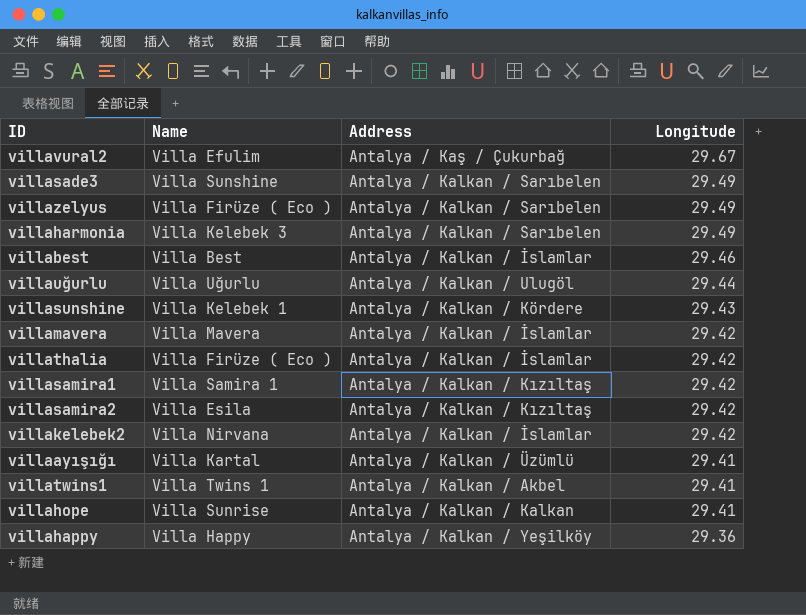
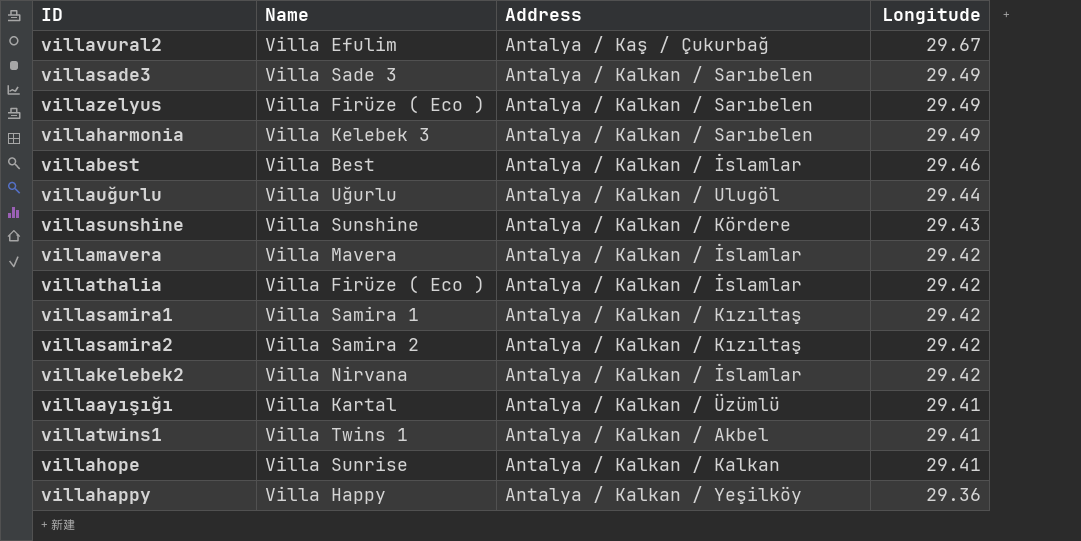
villasade3 | Name: Villa Sunshine -> Villa Sade 3
villasunshine | Name: Villa Kelebek 1 -> Villa Sunshine
villasamira2 | Name: Villa Esila -> Villa Samira 2

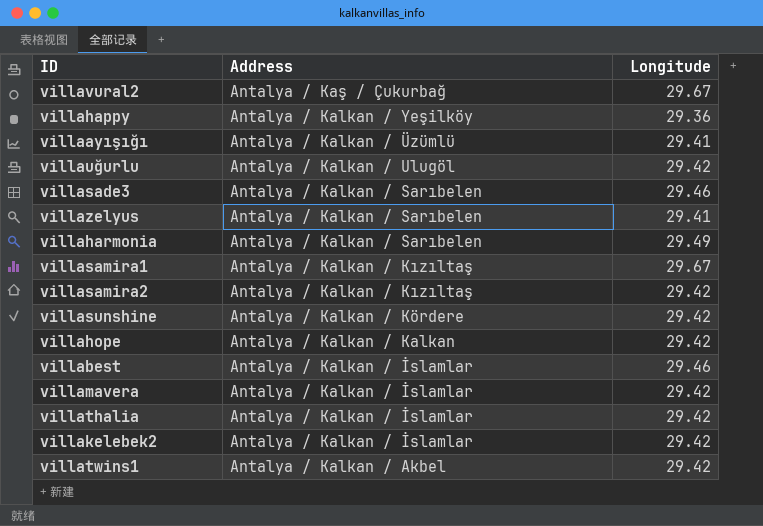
row order: Longitude descending -> Address descending
column Name | position: 2 -> none
villauğurlu | Longitude: 29.44 -> 29.42
villasade3 | Longitude: 29.49 -> 29.46
villazelyus | Longitude: 29.49 -> 29.41
villasamira1 | Longitude: 29.42 -> 29.67
villasunshine | Longitude: 29.43 -> 29.42
villahope | Longitude: 29.41 -> 29.42
villatwins1 | Longitude: 29.41 -> 29.42

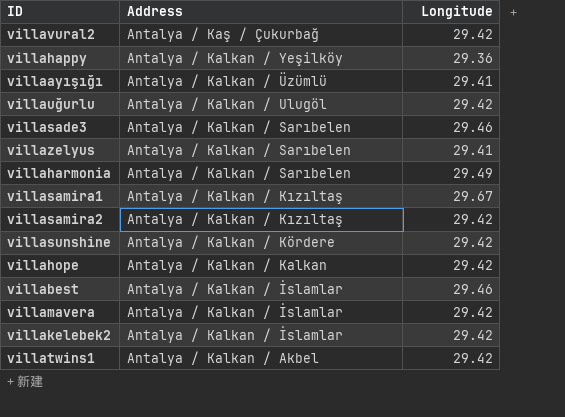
row villathalia: Antalya / Kalkan / İslamlar | 29.42 -> none
villavural2 | Longitude: 29.67 -> 29.42

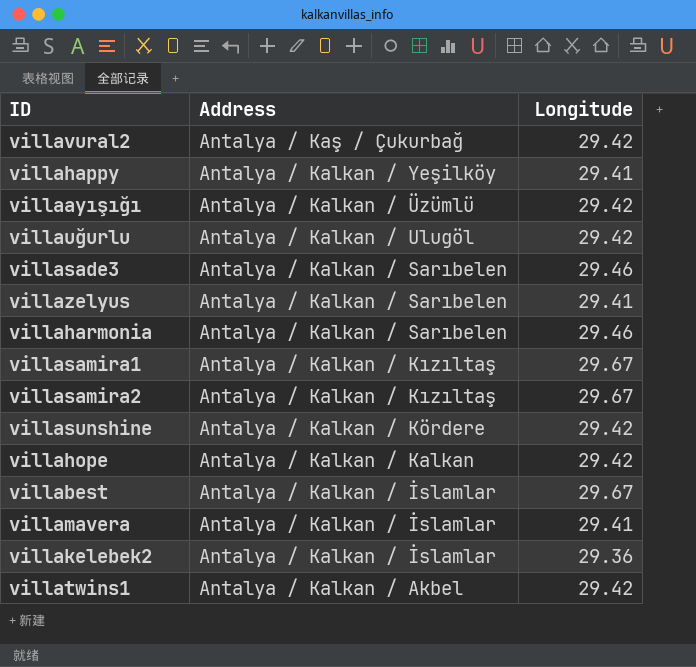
villahappy | Longitude: 29.36 -> 29.41
villaayışığı | Longitude: 29.41 -> 29.42
villaharmonia | Longitude: 29.49 -> 29.46
villasamira2 | Longitude: 29.42 -> 29.67
villabest | Longitude: 29.46 -> 29.67
villamavera | Longitude: 29.42 -> 29.41
villakelebek2 | Longitude: 29.42 -> 29.36

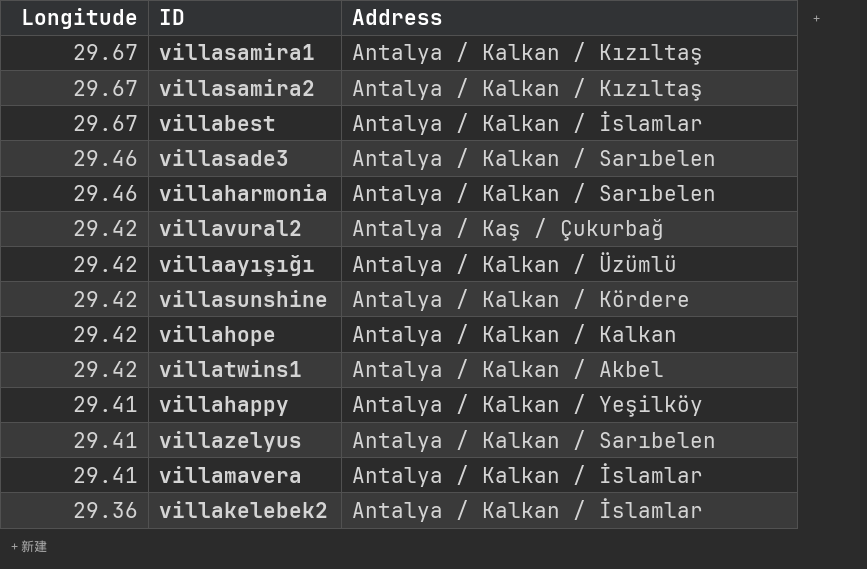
row order: Address descending -> Longitude descending
column Longitude | position: 3 -> 1
row villauğurlu: Antalya / Kalkan / Ulugöl | 29.42 -> none

